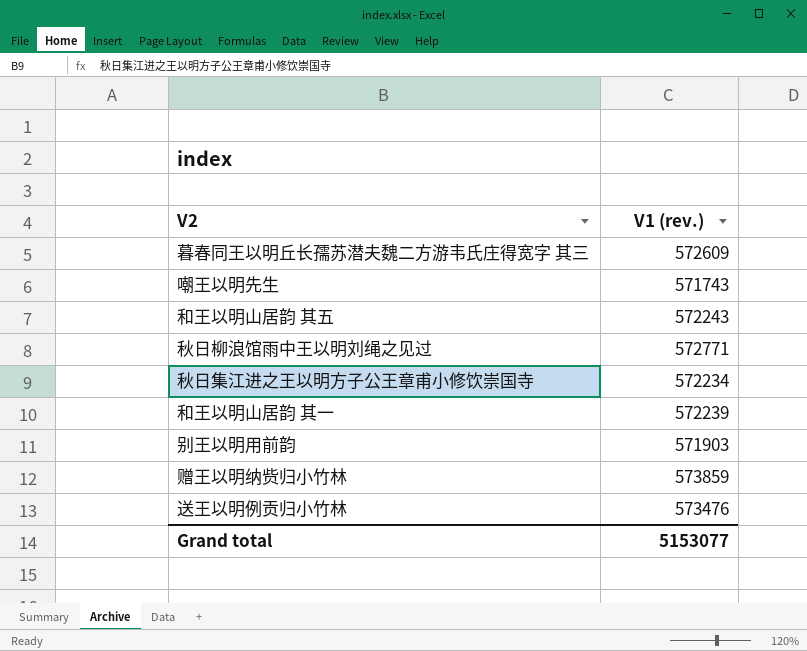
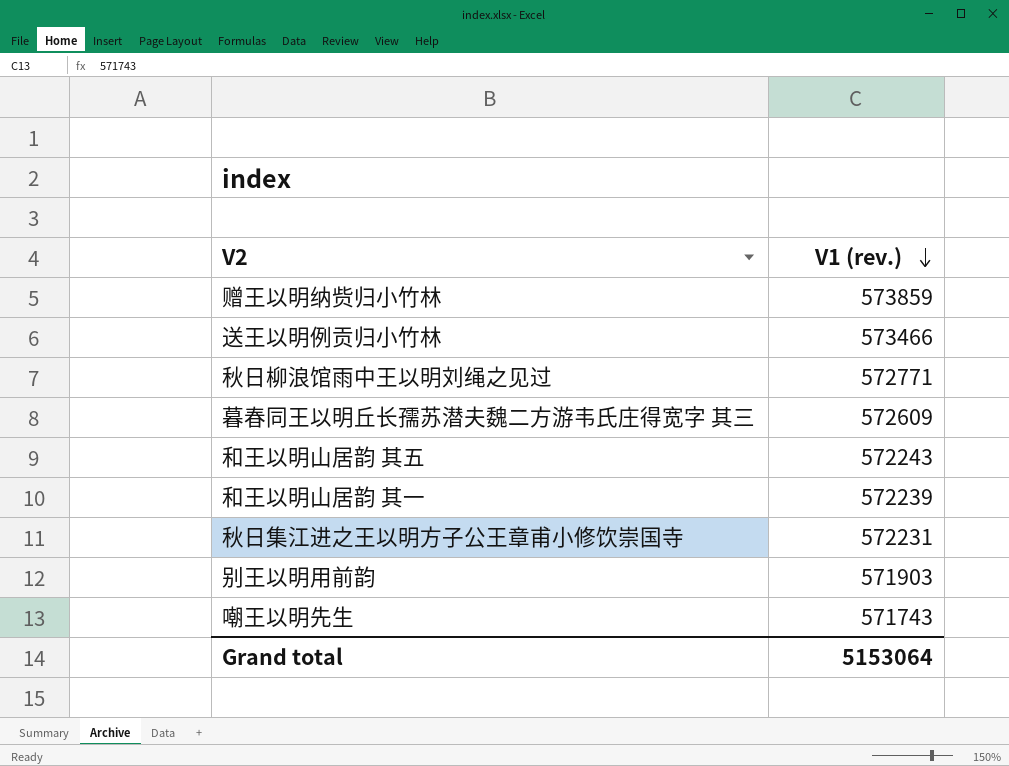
row order: none -> V1 (rev.) descending
送王以明例贡归小竹林 | V1 (rev.): 573476 -> 573466
秋日集江进之王以明方子公王章甫小修饮崇国寺 | V1 (rev.): 572234 -> 572231
Grand total | V1 (rev.): 5153077 -> 5153064

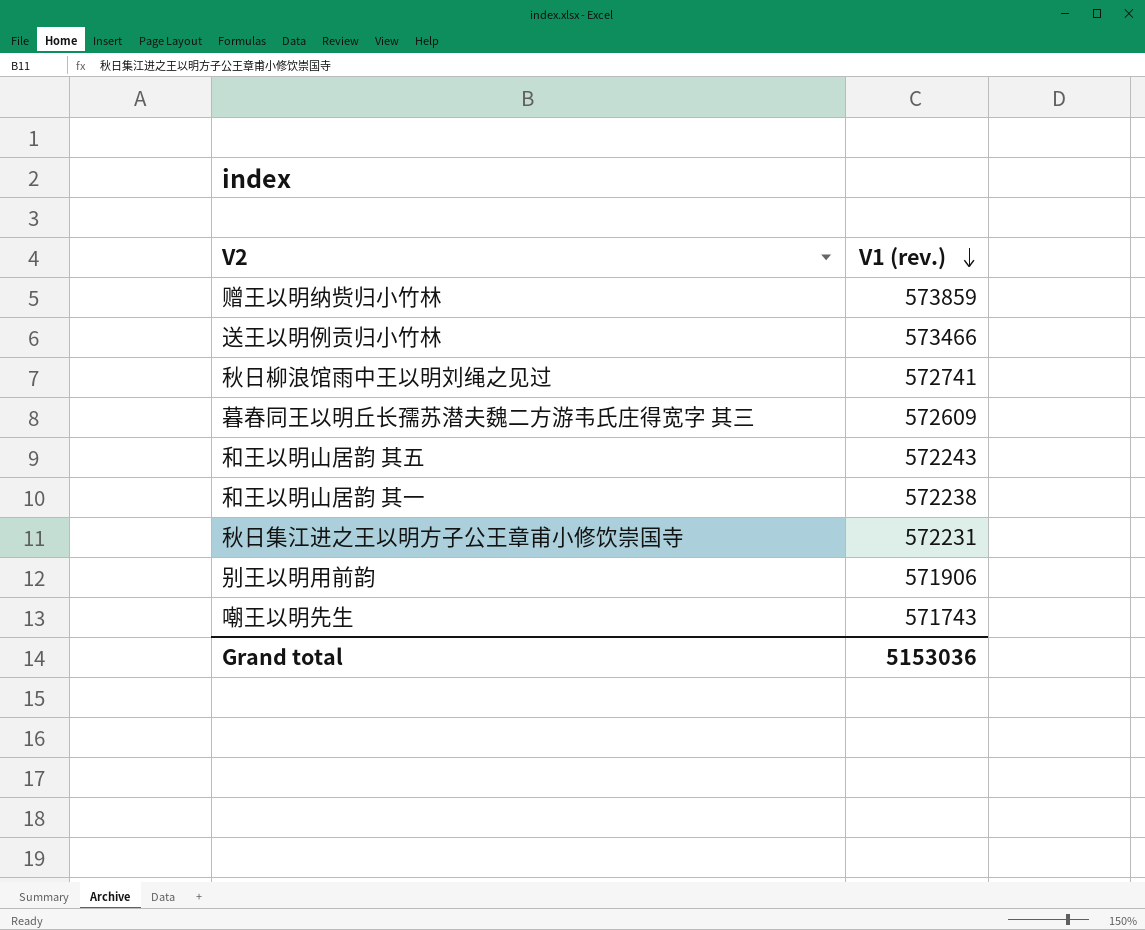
秋日柳浪馆雨中王以明刘绳之见过 | V1 (rev.): 572771 -> 572741
和王以明山居韵 其一 | V1 (rev.): 572239 -> 572238
别王以明用前韵 | V1 (rev.): 571903 -> 571906
Grand total | V1 (rev.): 5153064 -> 5153036

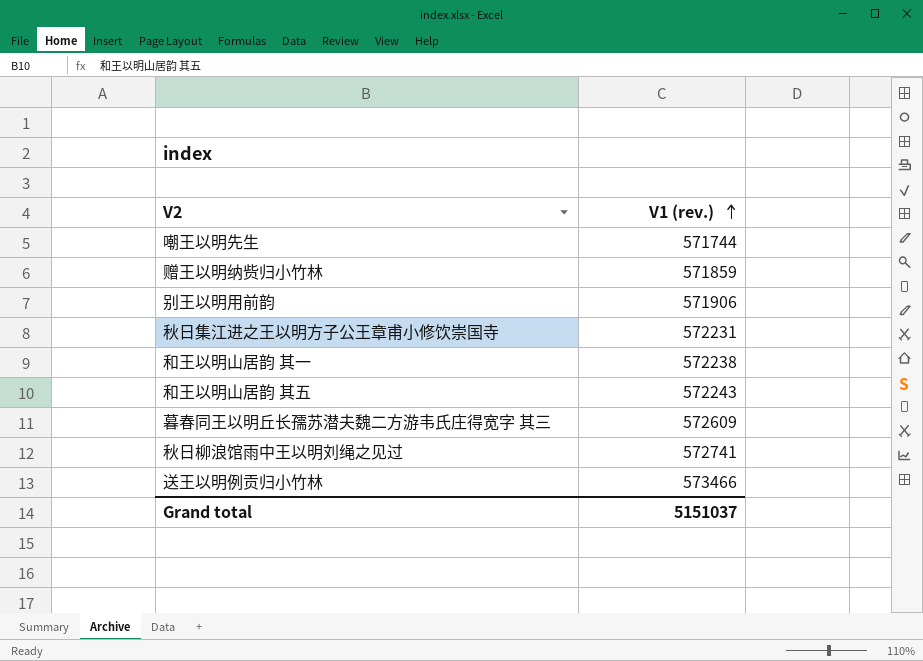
row order: V1 (rev.) descending -> V1 (rev.) ascending
嘲王以明先生 | V1 (rev.): 571743 -> 571744
赠王以明纳赀归小竹林 | V1 (rev.): 573859 -> 571859
Grand total | V1 (rev.): 5153036 -> 5151037

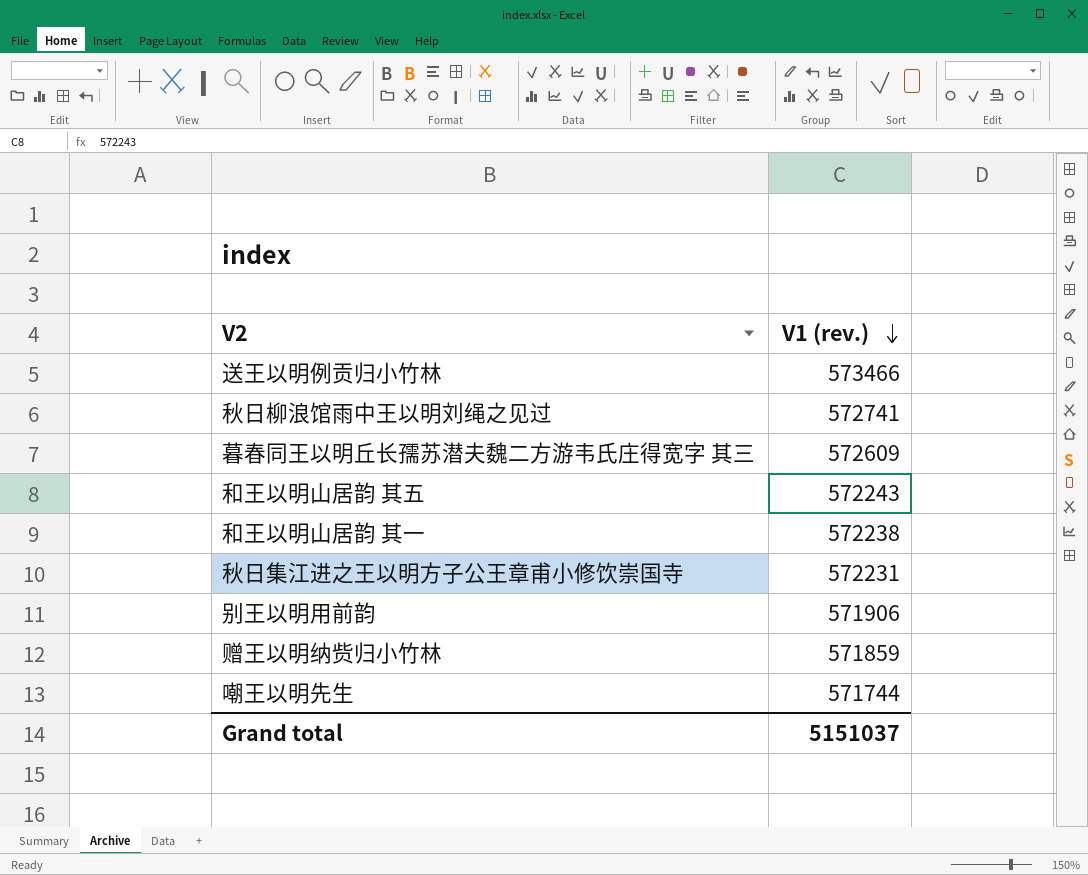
row order: V1 (rev.) ascending -> V1 (rev.) descending

